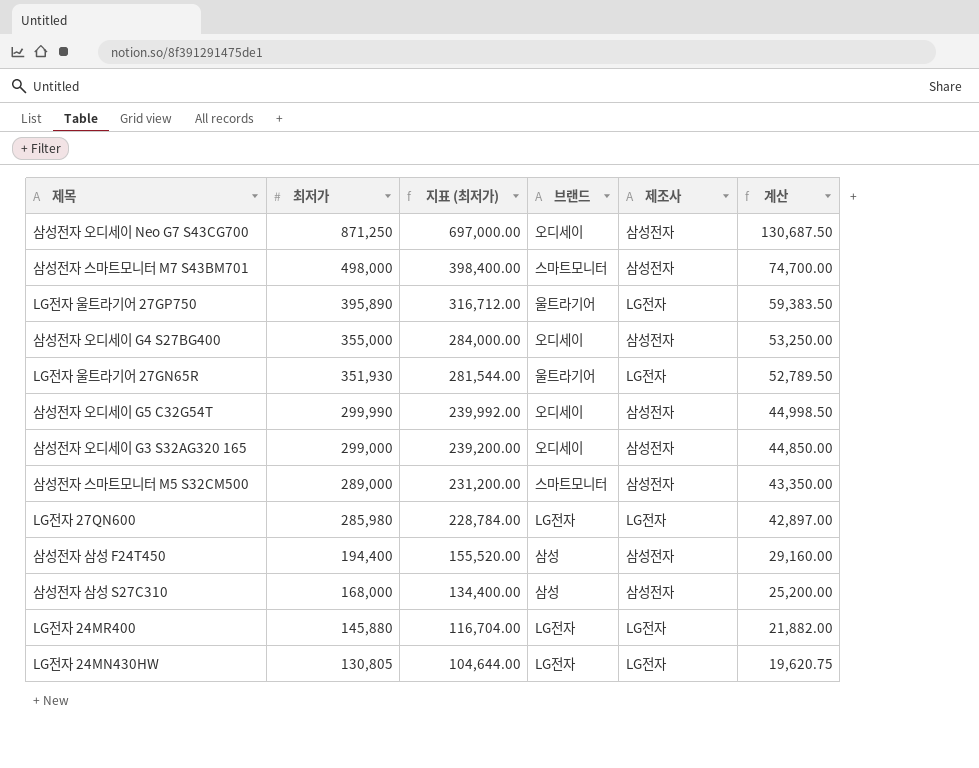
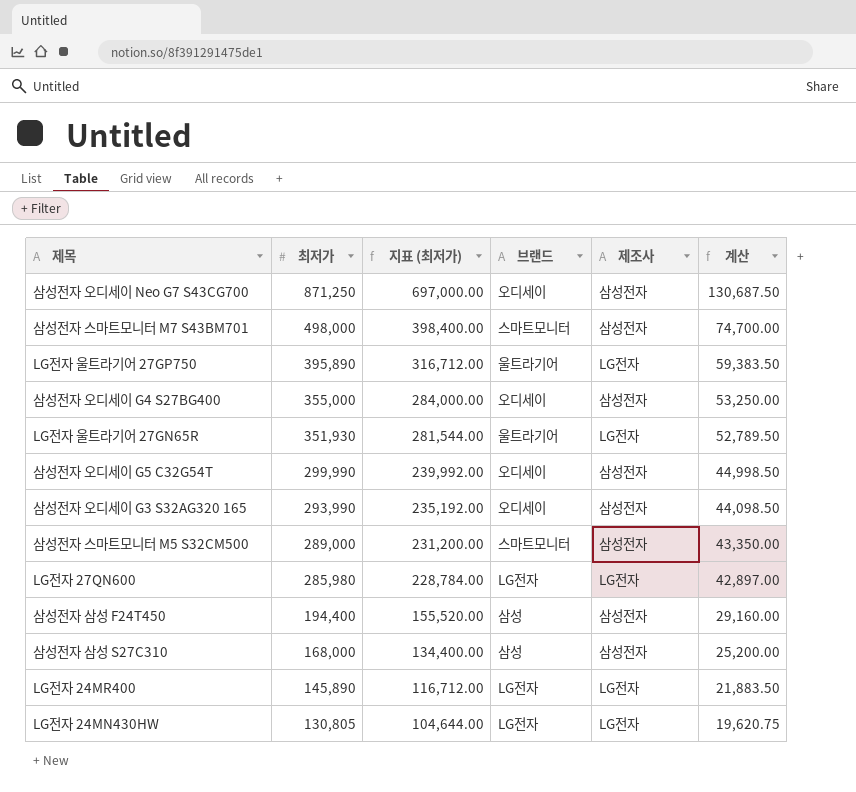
삼성전자 오디세이 G3 S32AG320 165 | 최저가: 299,000 -> 293,990
삼성전자 오디세이 G3 S32AG320 165 | 지표 (최저가): 239,200.00 -> 235,192.00
삼성전자 오디세이 G3 S32AG320 165 | 계산: 44,850.00 -> 44,098.50
LG전자 24MR400 | 최저가: 145,880 -> 145,890
LG전자 24MR400 | 지표 (최저가): 116,704.00 -> 116,712.00
LG전자 24MR400 | 계산: 21,882.00 -> 21,883.50

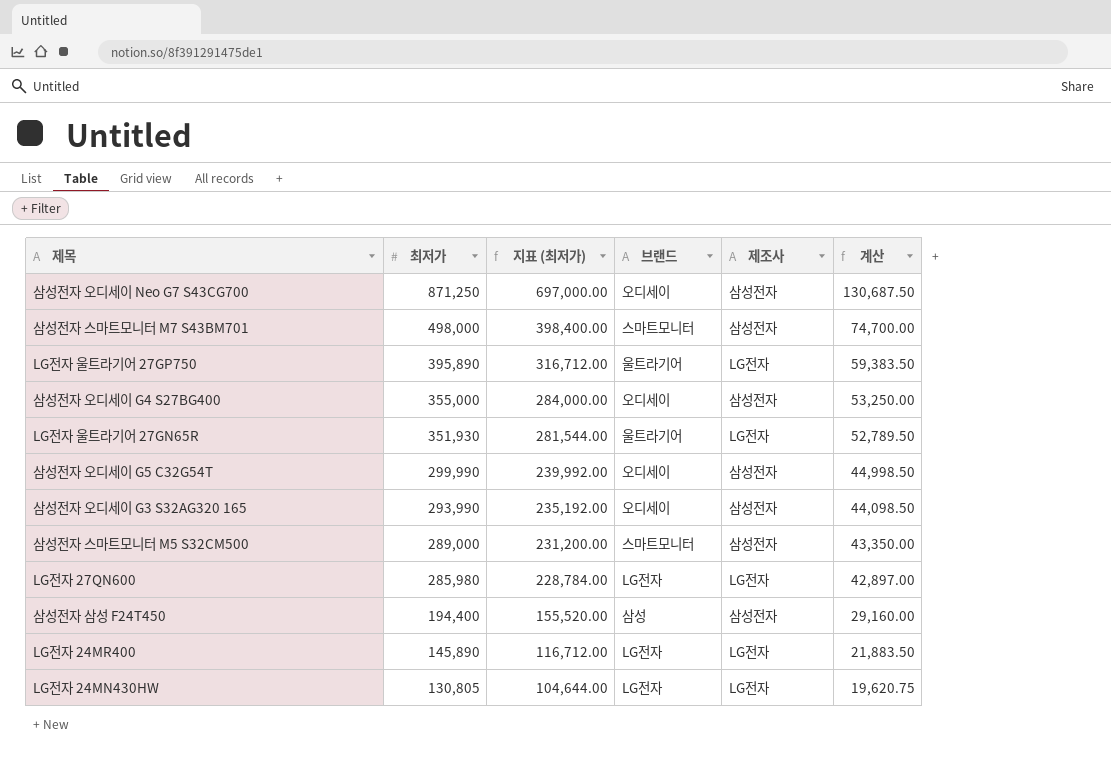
row 삼성전자 삼성 S27C310: 168,000 | 134,400.00 | 삼성 | 삼성전자 | 25,200.00 -> none

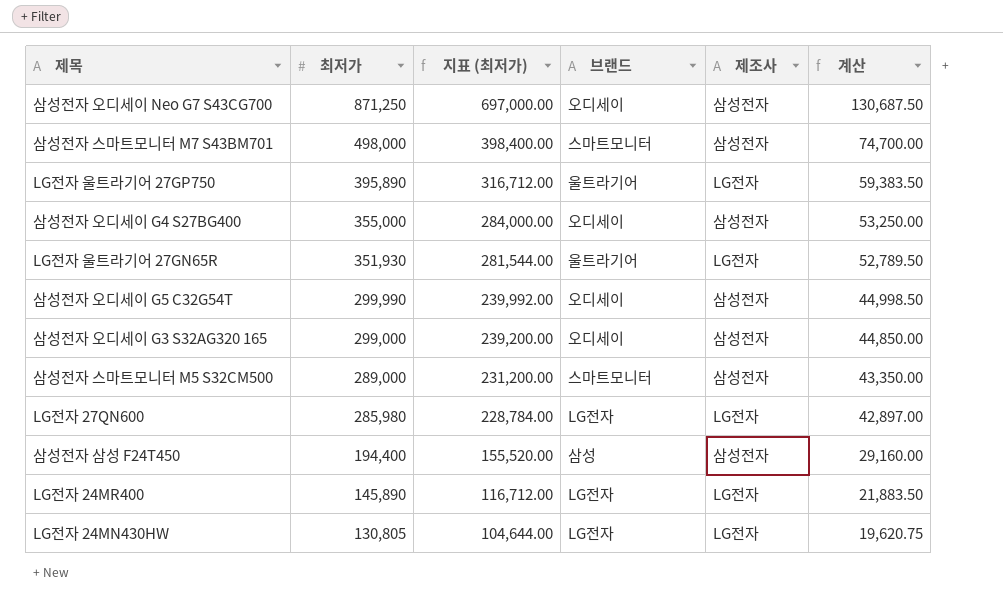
삼성전자 오디세이 G3 S32AG320 165 | 최저가: 293,990 -> 299,000
삼성전자 오디세이 G3 S32AG320 165 | 지표 (최저가): 235,192.00 -> 239,200.00
삼성전자 오디세이 G3 S32AG320 165 | 계산: 44,098.50 -> 44,850.00

